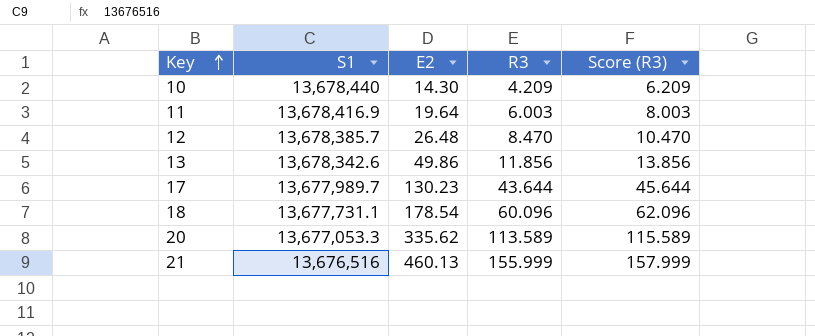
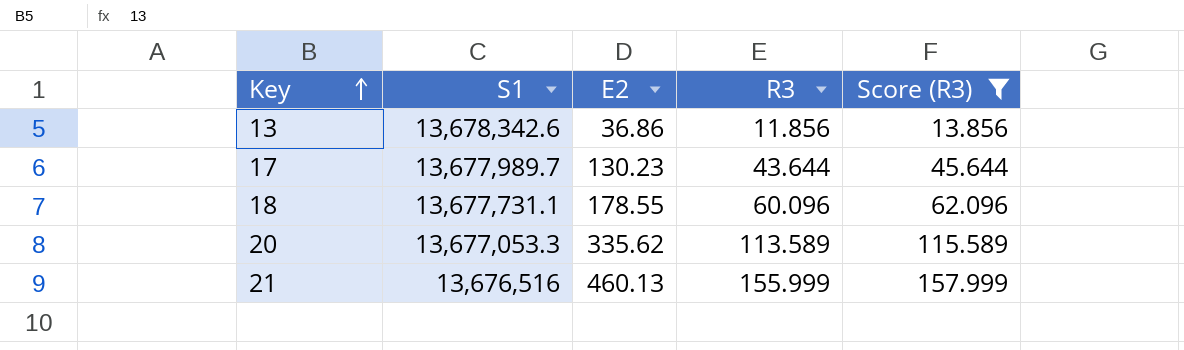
filter: none -> Score (R3) >= 13.856
13 | E2: 49.86 -> 36.86
18 | E2: 178.54 -> 178.55

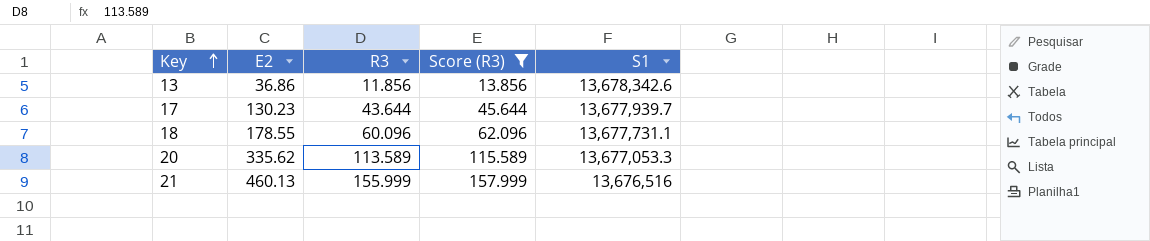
column S1 | position: 2 -> 5
17 | S1: 13,677,989.7 -> 13,677,939.7

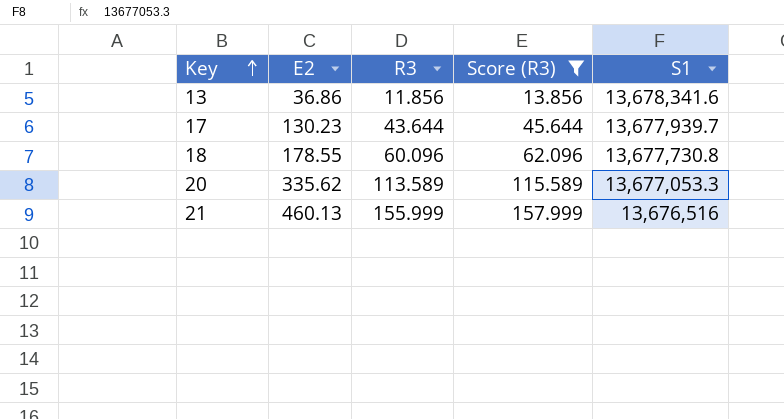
13 | S1: 13,678,342.6 -> 13,678,341.6
18 | S1: 13,677,731.1 -> 13,677,730.8

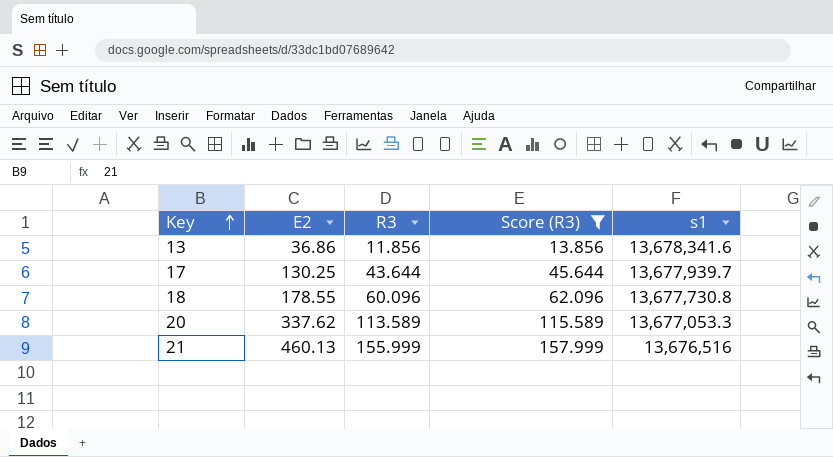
column name: S1 -> s1
17 | E2: 130.23 -> 130.25
20 | E2: 335.62 -> 337.62

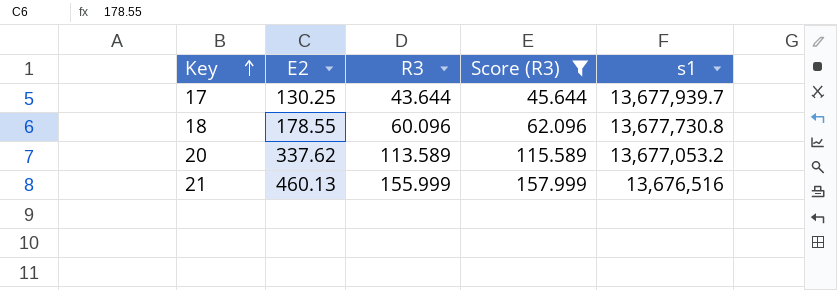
row 13: 36.86 | 11.856 | 13.856 | 13,678,341.6 -> none
20 | s1: 13,677,053.3 -> 13,677,053.2

